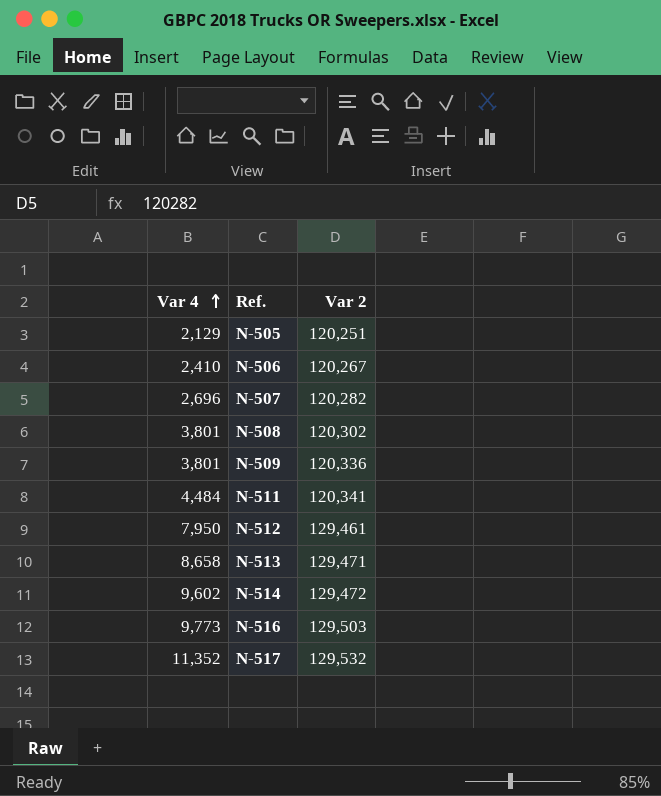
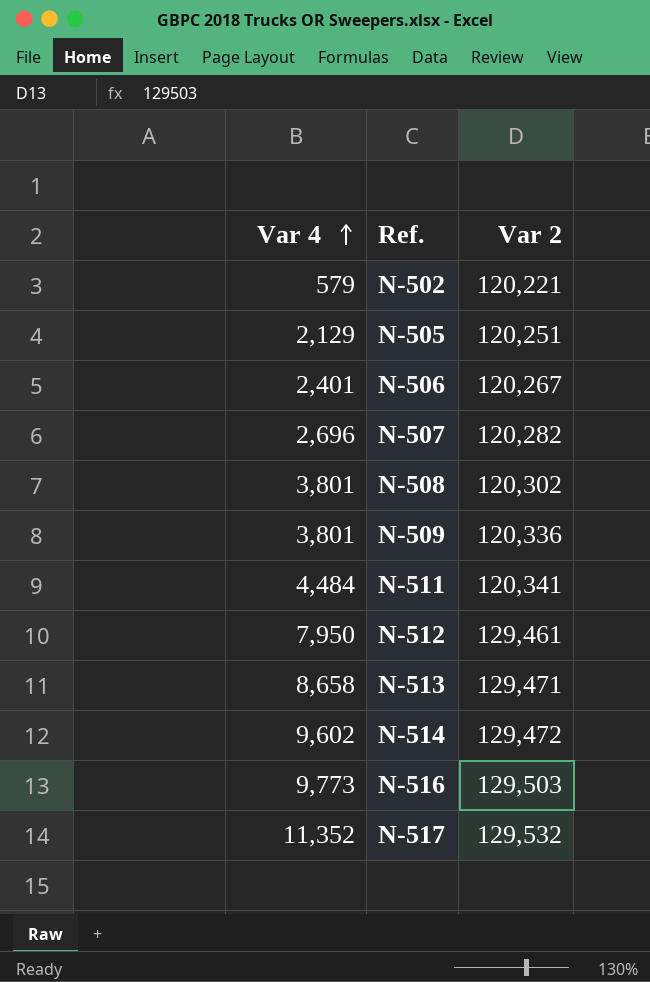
row N-502: none -> 579 | 120,221
N-506 | Var 4: 2,410 -> 2,401

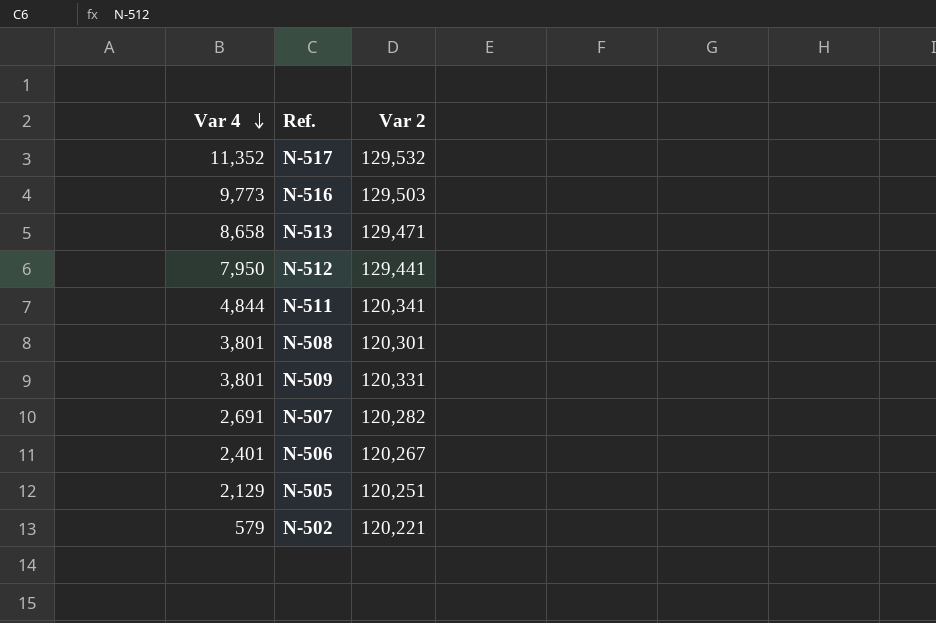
row order: Var 4 ascending -> Var 4 descending
row N-514: 9,602 | 129,472 -> none
N-512 | Var 2: 129,461 -> 129,441
N-511 | Var 4: 4,484 -> 4,844
N-508 | Var 2: 120,302 -> 120,301
N-509 | Var 2: 120,336 -> 120,331
N-507 | Var 4: 2,696 -> 2,691

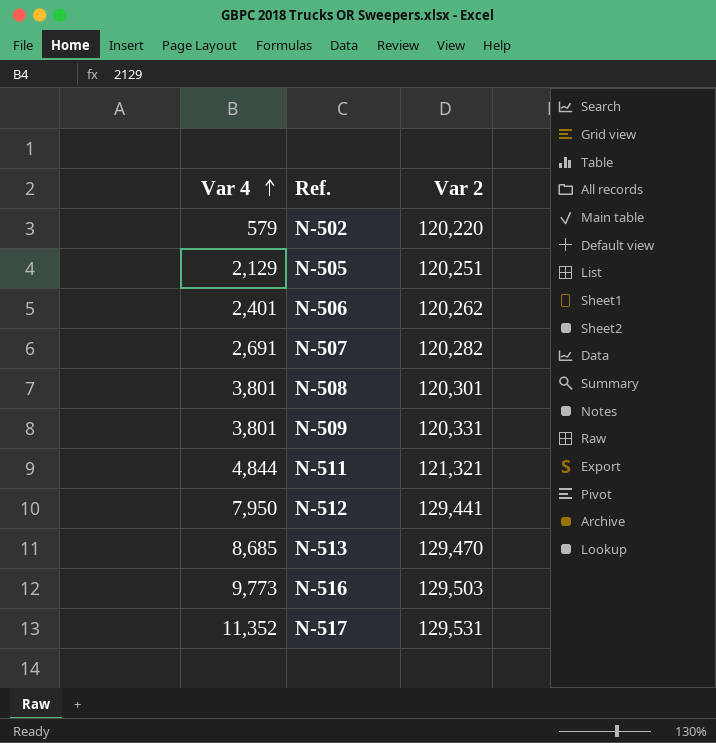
row order: Var 4 descending -> Var 4 ascending
N-502 | Var 2: 120,221 -> 120,220
N-506 | Var 2: 120,267 -> 120,262
N-511 | Var 2: 120,341 -> 121,321
N-513 | Var 4: 8,658 -> 8,685
N-513 | Var 2: 129,471 -> 129,470
N-517 | Var 2: 129,532 -> 129,531

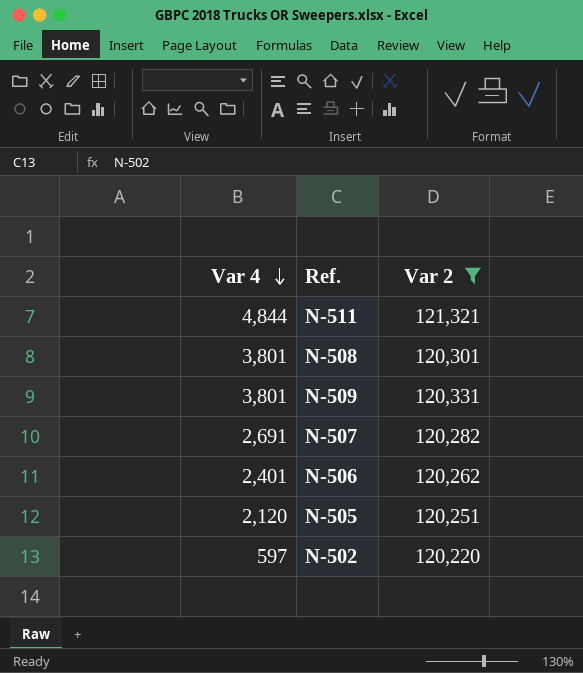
filter: none -> Var 2 <= 121,321
row order: Var 4 ascending -> Var 4 descending
N-505 | Var 4: 2,129 -> 2,120
N-502 | Var 4: 579 -> 597

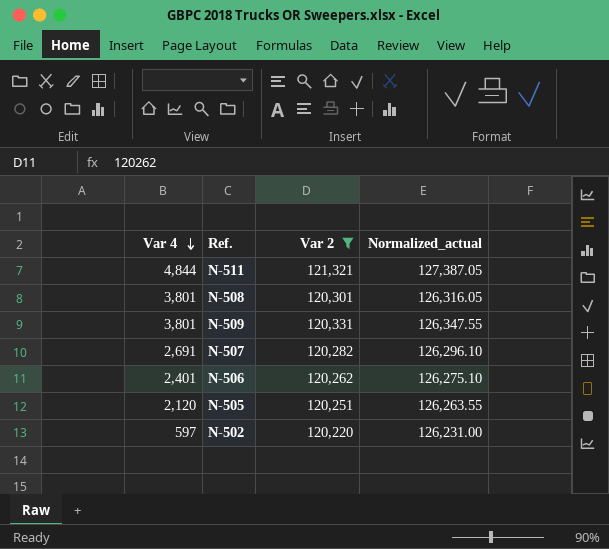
column Normalized_actual | formula: none -> [Var 2] * 1.05

